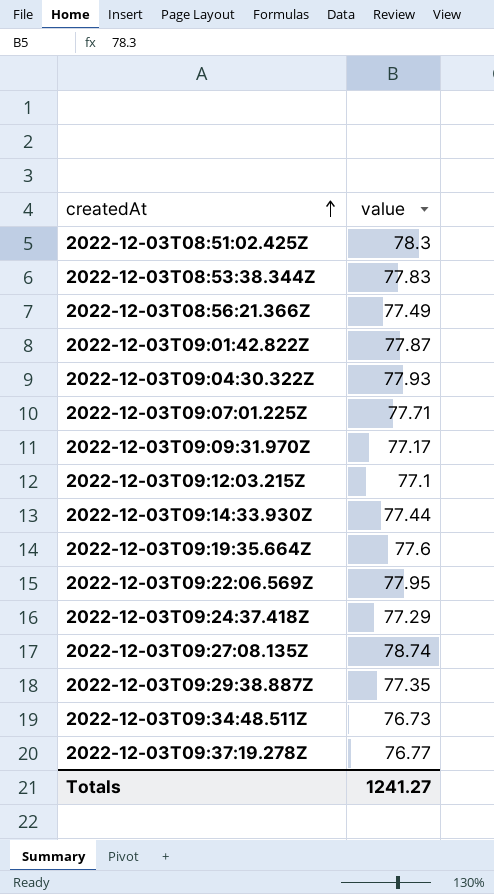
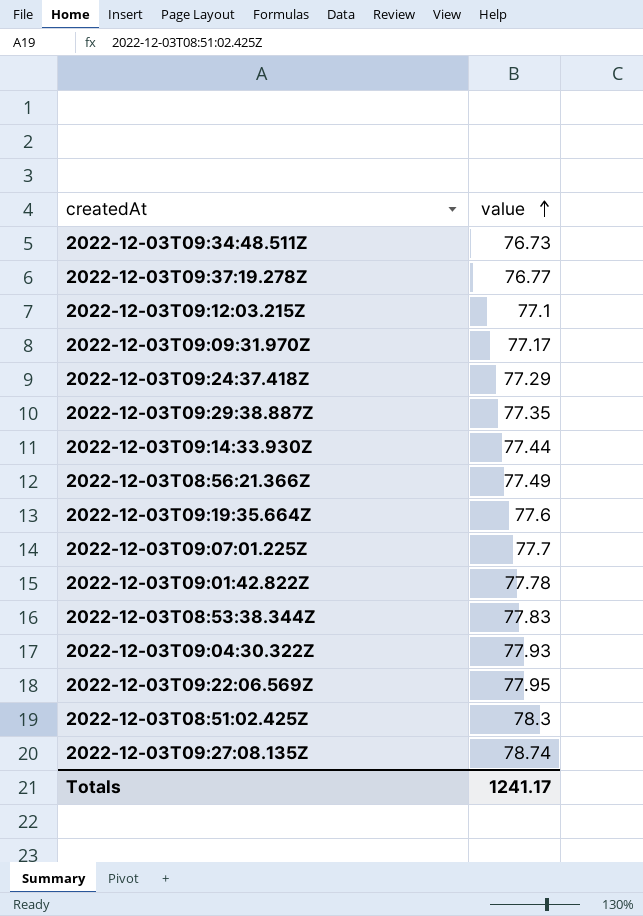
row order: createdAt ascending -> value ascending
2022-12-03T09:07:01.225Z | value: 77.71 -> 77.7
2022-12-03T09:01:42.822Z | value: 77.87 -> 77.78
Totals | value: 1241.27 -> 1241.17

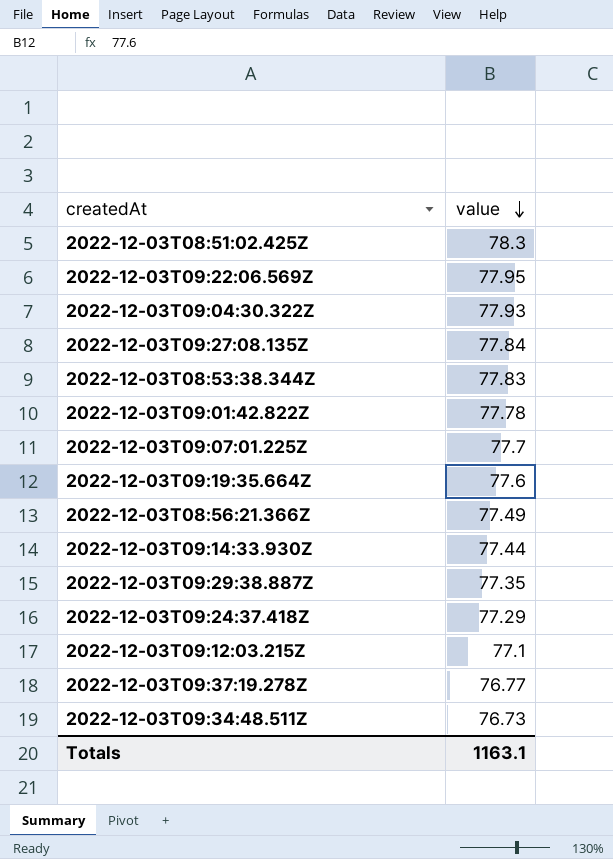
row order: value ascending -> value descending
row 2022-12-03T09:09:31.970Z: 77.17 -> none
2022-12-03T09:27:08.135Z | value: 78.74 -> 77.84
Totals | value: 1241.17 -> 1163.1

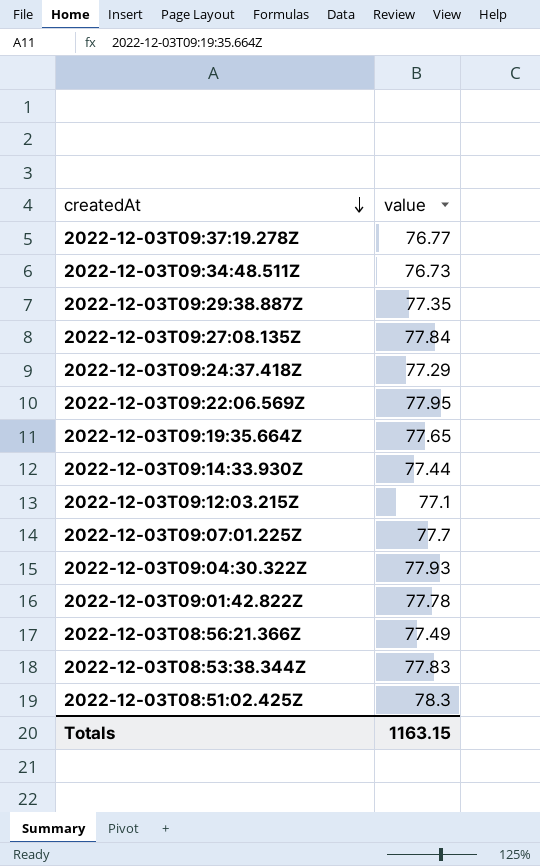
row order: value descending -> createdAt descending
2022-12-03T09:19:35.664Z | value: 77.6 -> 77.65
Totals | value: 1163.1 -> 1163.15

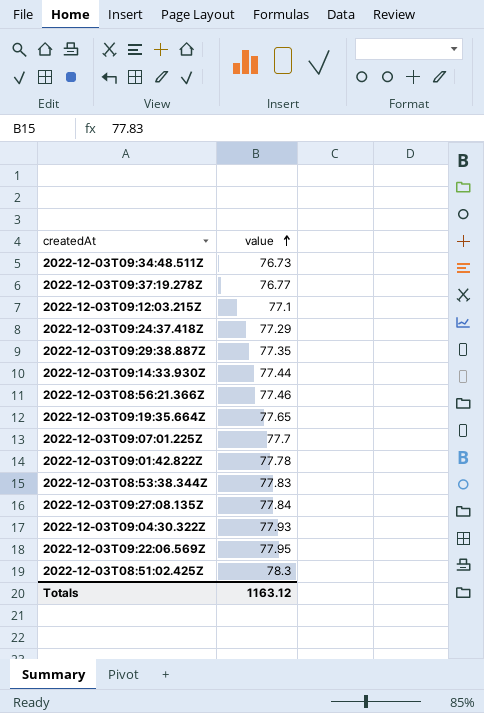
row order: createdAt descending -> value ascending
2022-12-03T08:56:21.366Z | value: 77.49 -> 77.46
Totals | value: 1163.15 -> 1163.12

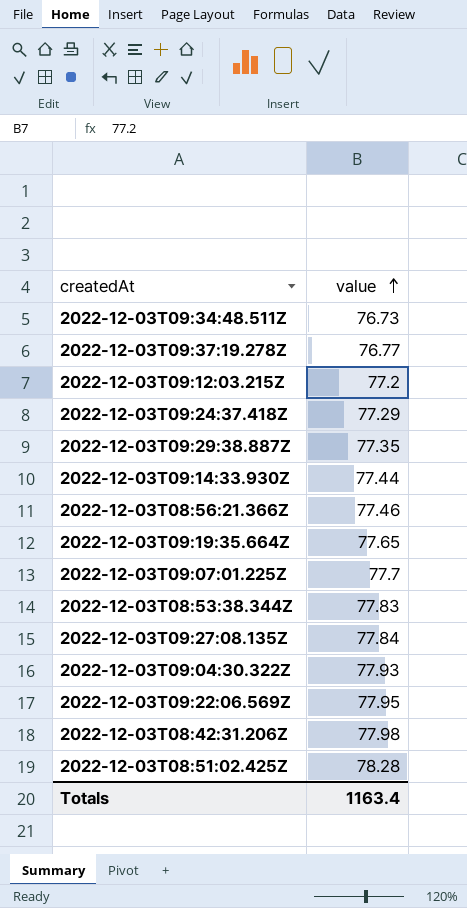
row 2022-12-03T09:01:42.822Z: 77.78 -> none
2022-12-03T09:12:03.215Z | value: 77.1 -> 77.2
row 2022-12-03T08:42:31.206Z: none -> 77.98
2022-12-03T08:51:02.425Z | value: 78.3 -> 78.28
Totals | value: 1163.12 -> 1163.4

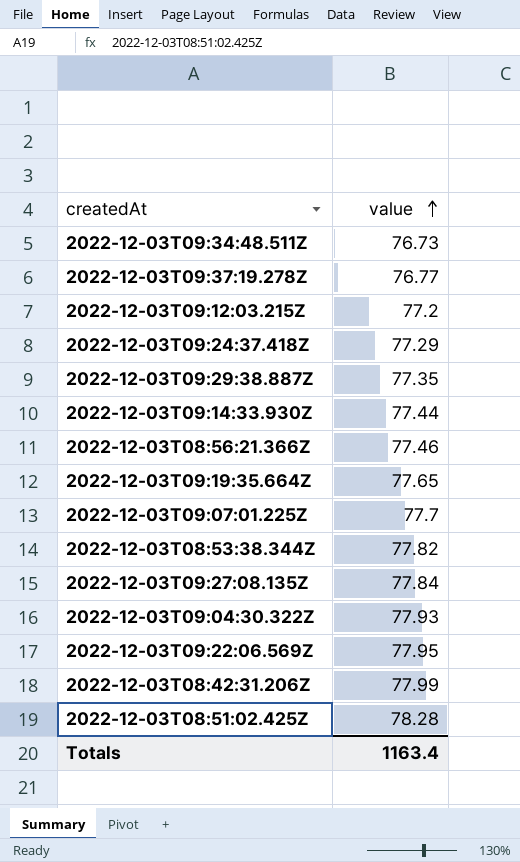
2022-12-03T08:53:38.344Z | value: 77.83 -> 77.82
2022-12-03T08:42:31.206Z | value: 77.98 -> 77.99

